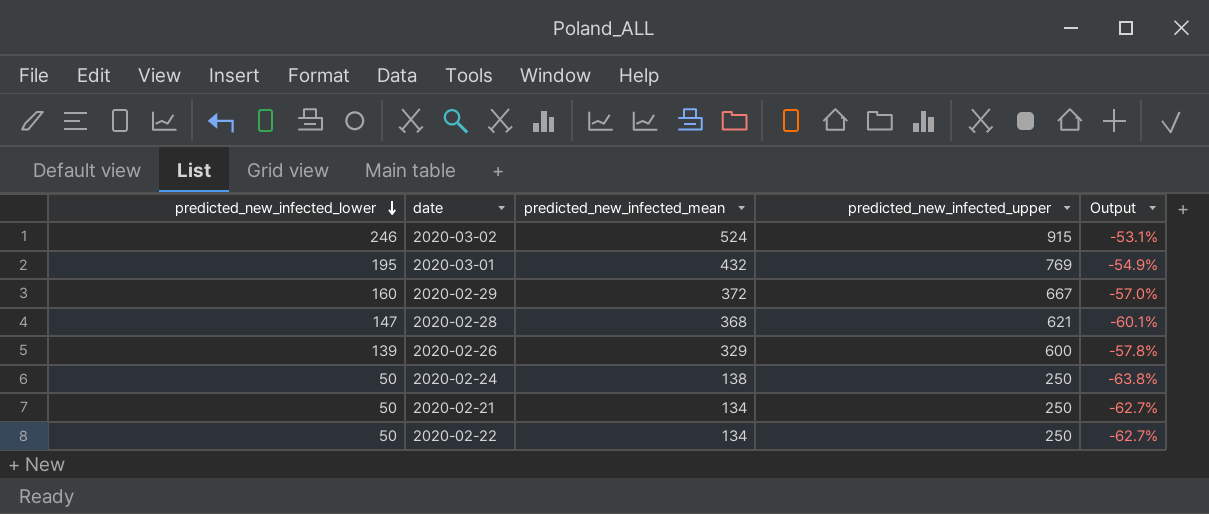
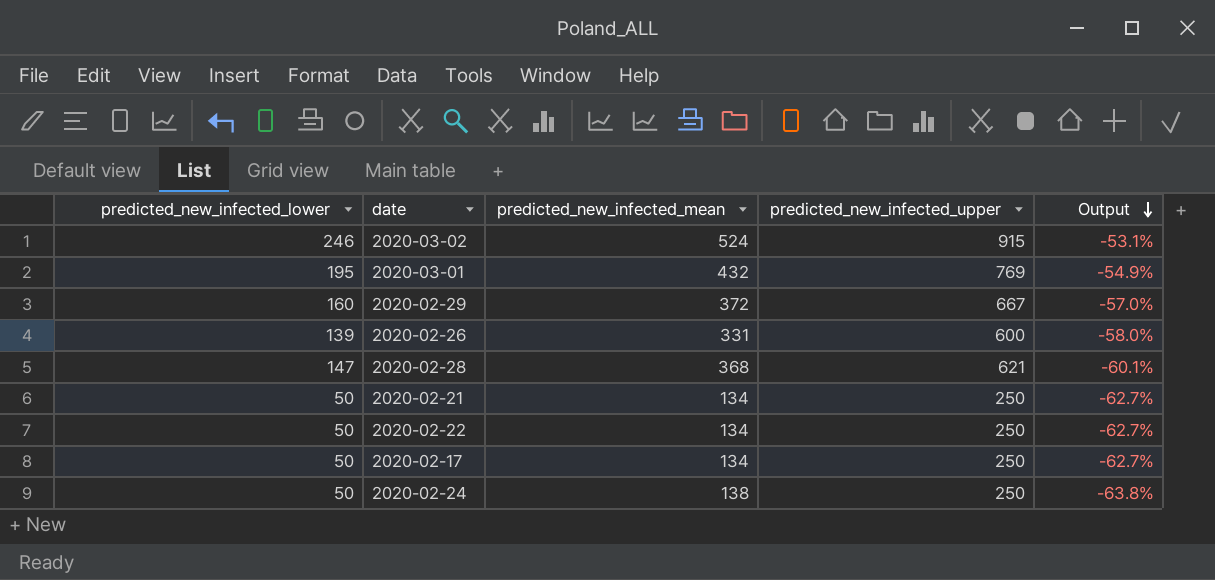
row order: predicted_new_infected_lower descending -> Output descending
2020-02-26 | predicted_new_infected_mean: 329 -> 331
2020-02-26 | Output: -57.8% -> -58.0%
row 2020-02-17: none -> 50 | 134 | 250 | -62.7%

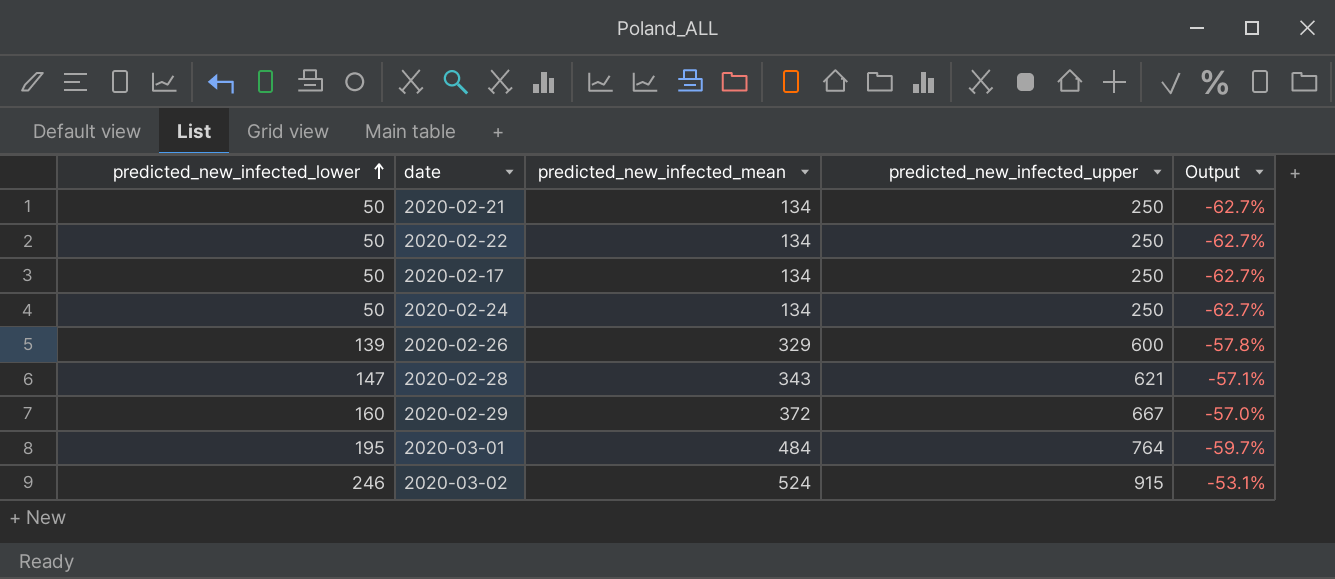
row order: Output descending -> predicted_new_infected_lower ascending
2020-02-24 | predicted_new_infected_mean: 138 -> 134
2020-02-24 | Output: -63.8% -> -62.7%
2020-02-26 | predicted_new_infected_mean: 331 -> 329
2020-02-26 | Output: -58.0% -> -57.8%
2020-02-28 | predicted_new_infected_mean: 368 -> 343
2020-02-28 | Output: -60.1% -> -57.1%
2020-03-01 | predicted_new_infected_mean: 432 -> 484
2020-03-01 | predicted_new_infected_upper: 769 -> 764
2020-03-01 | Output: -54.9% -> -59.7%

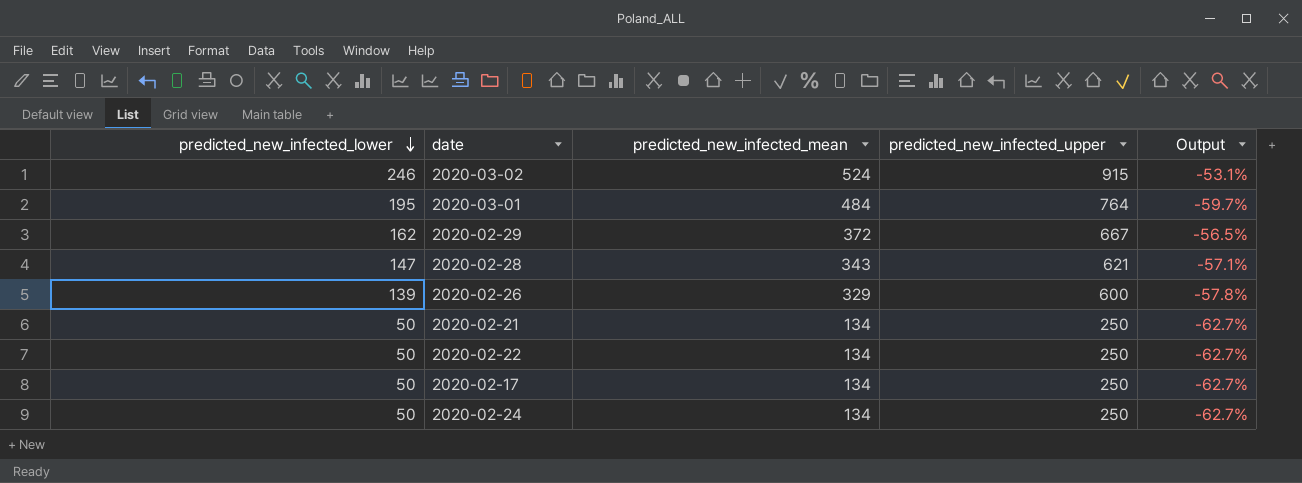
row order: predicted_new_infected_lower ascending -> predicted_new_infected_lower descending
2020-02-29 | predicted_new_infected_lower: 160 -> 162
2020-02-29 | Output: -57.0% -> -56.5%

